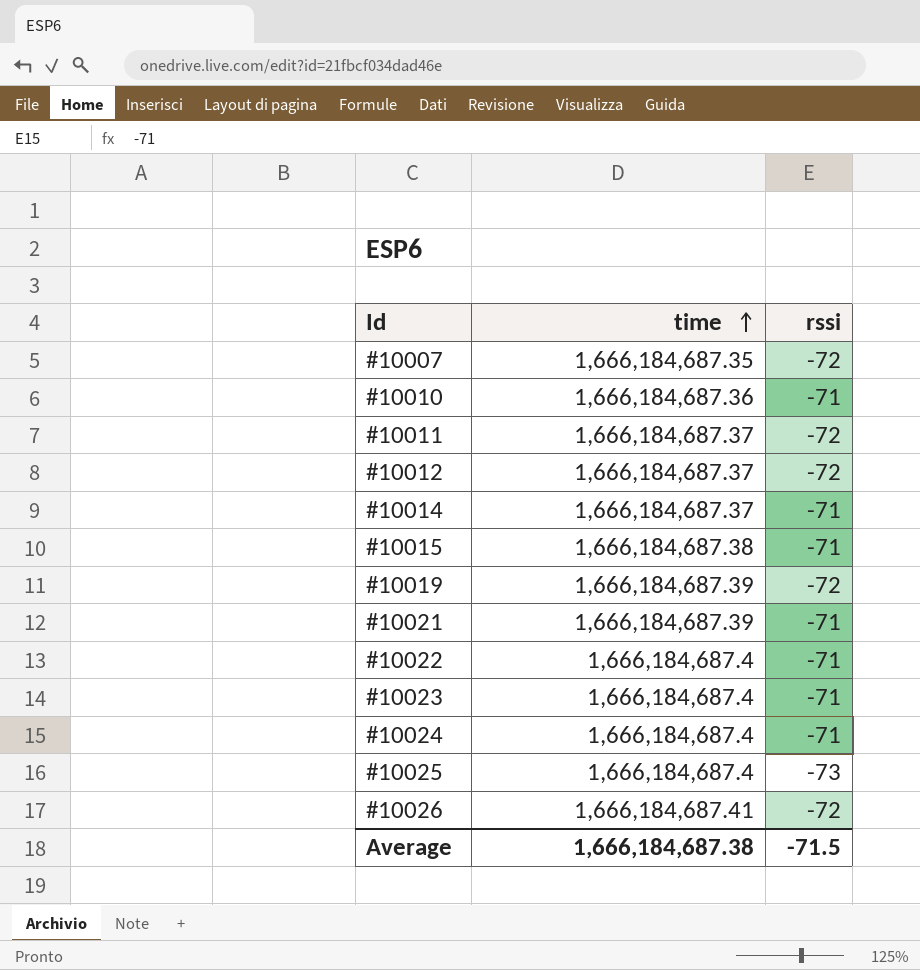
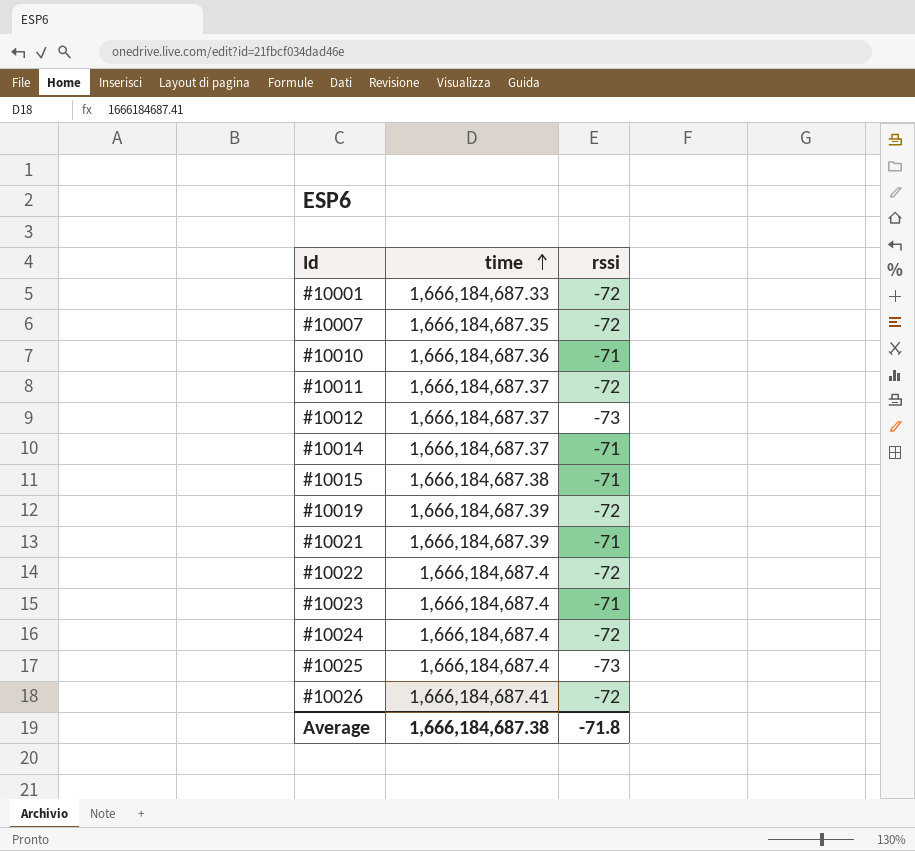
row #10001: none -> 1,666,184,687.33 | -72
#10012 | rssi: -72 -> -73
#10022 | rssi: -71 -> -72
#10024 | rssi: -71 -> -72
Average | rssi: -71.5 -> -71.8

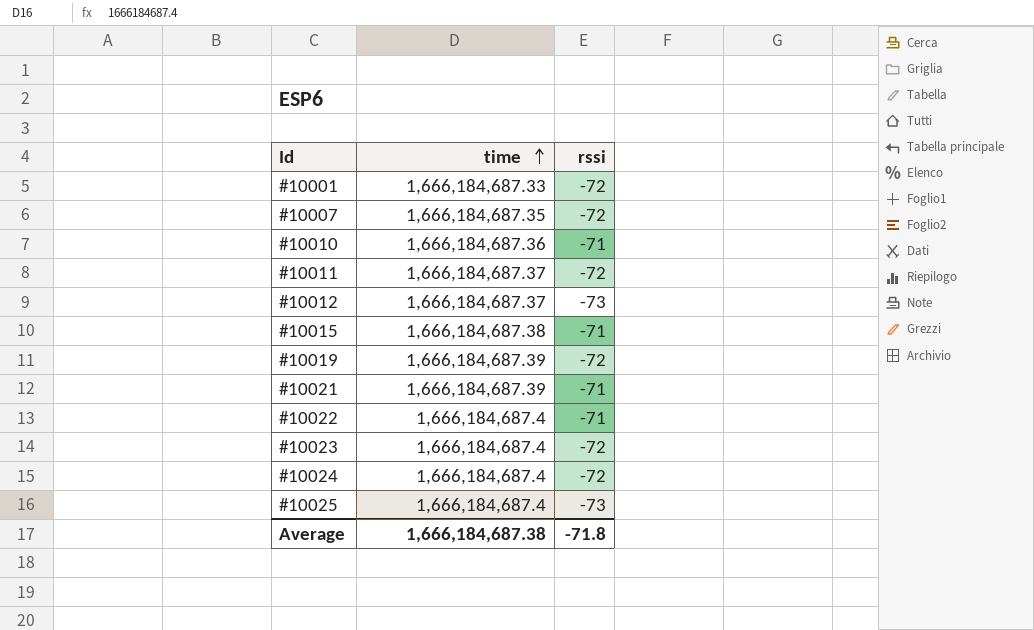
row #10014: 1,666,184,687.37 | -71 -> none
row #10026: 1,666,184,687.41 | -72 -> none
#10022 | rssi: -72 -> -71
#10023 | rssi: -71 -> -72

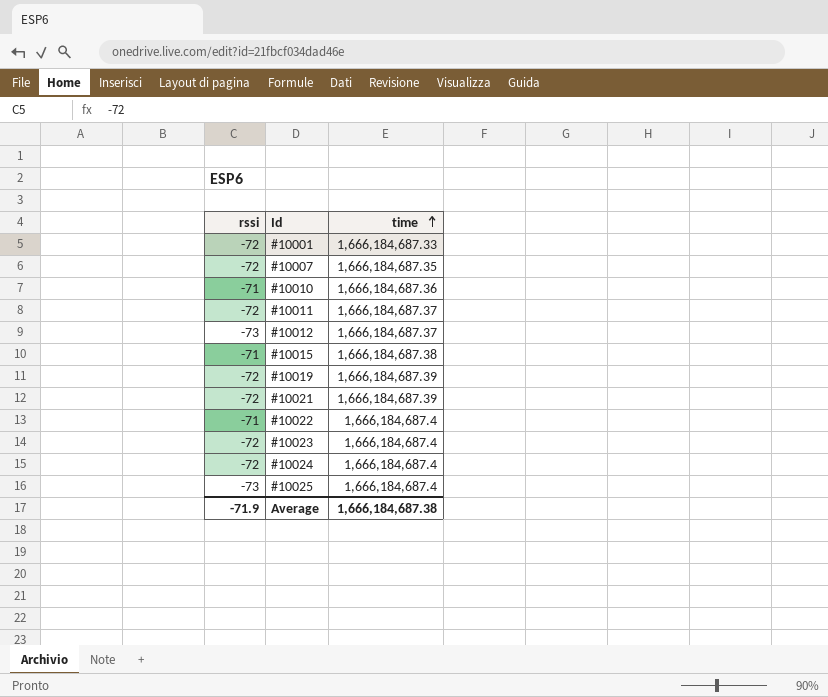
column rssi | position: 3 -> 1
#10021 | rssi: -71 -> -72
Average | rssi: -71.8 -> -71.9

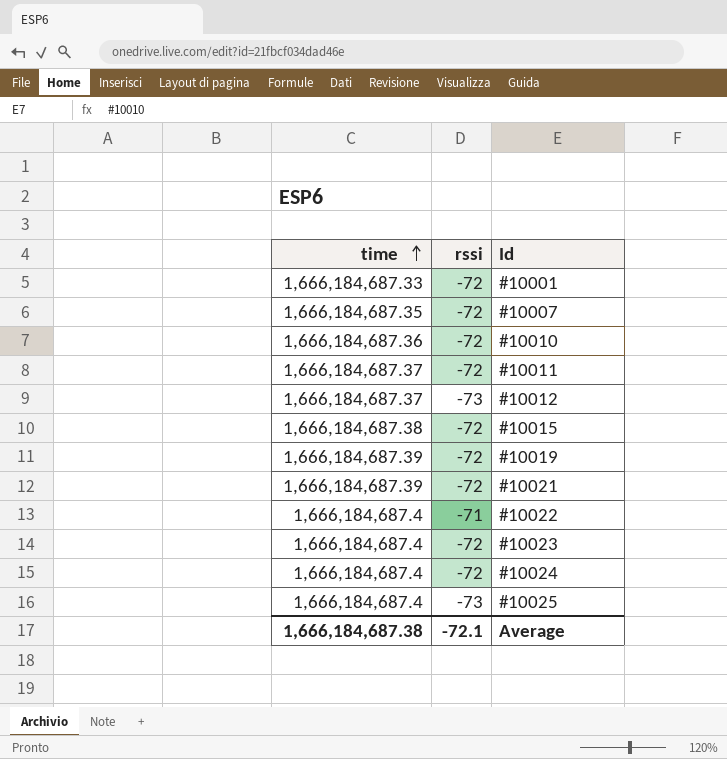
column time | position: 3 -> 1
#10010 | rssi: -71 -> -72
#10015 | rssi: -71 -> -72
Average | rssi: -71.9 -> -72.1

